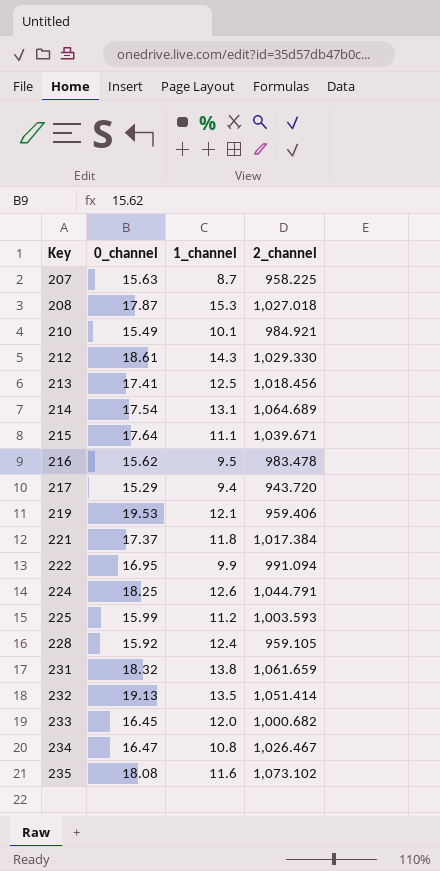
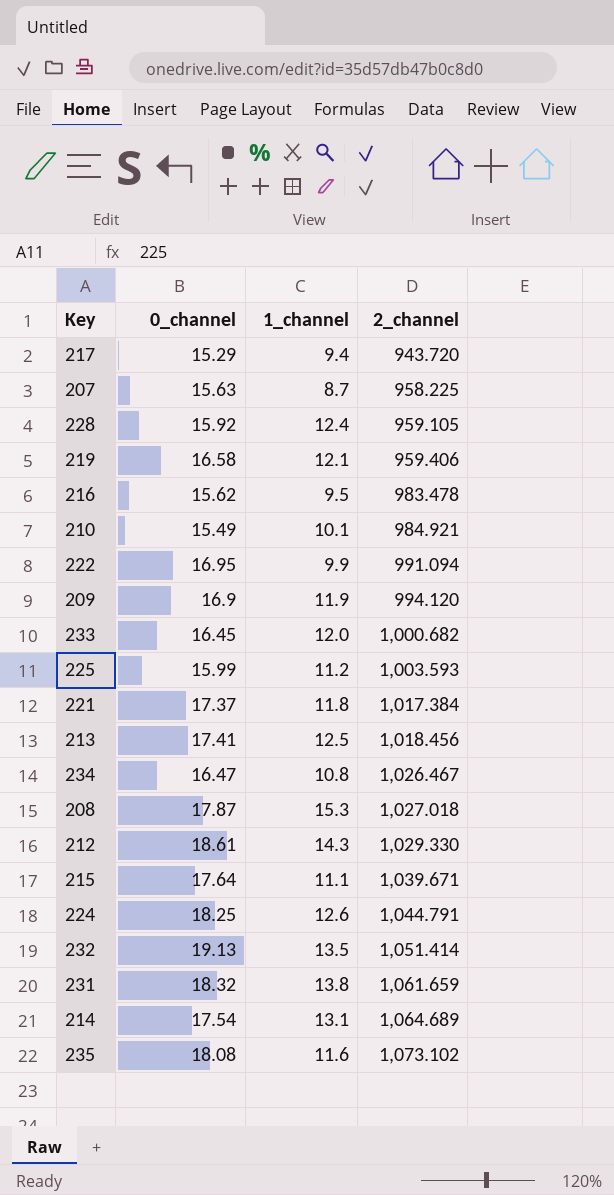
row order: Key ascending -> 2_channel ascending
219 | 0_channel: 19.53 -> 16.58
row 209: none -> 16.9 | 11.9 | 994.120

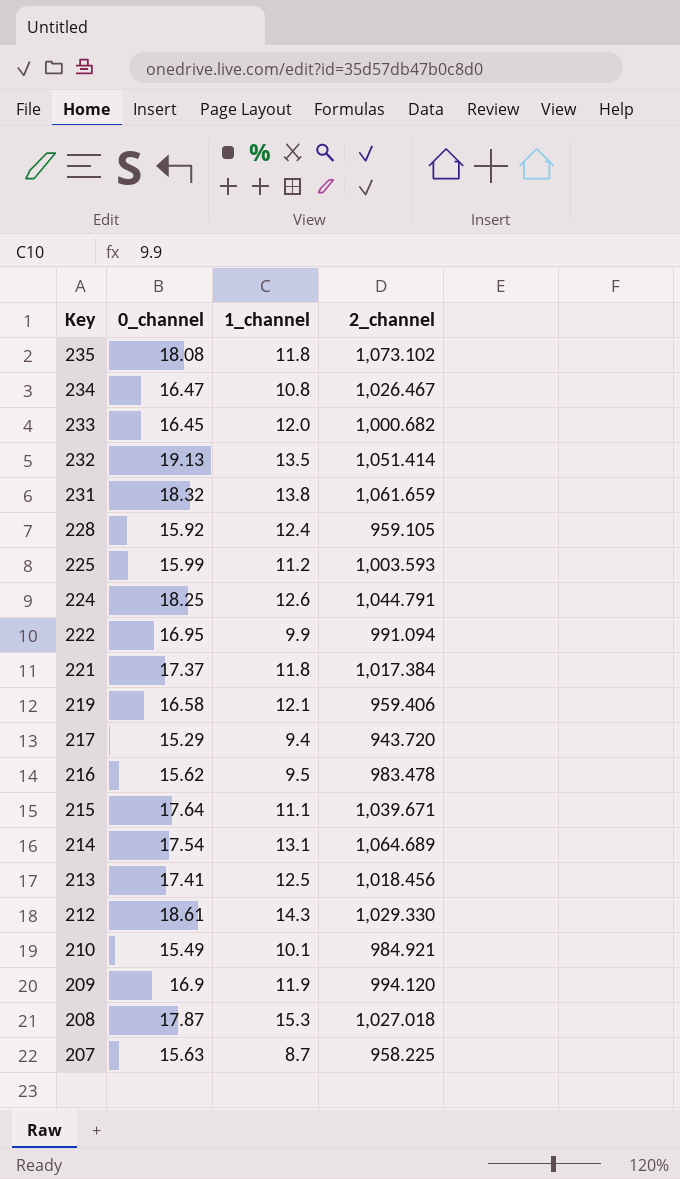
row order: 2_channel ascending -> Key descending
235 | 1_channel: 11.6 -> 11.8

